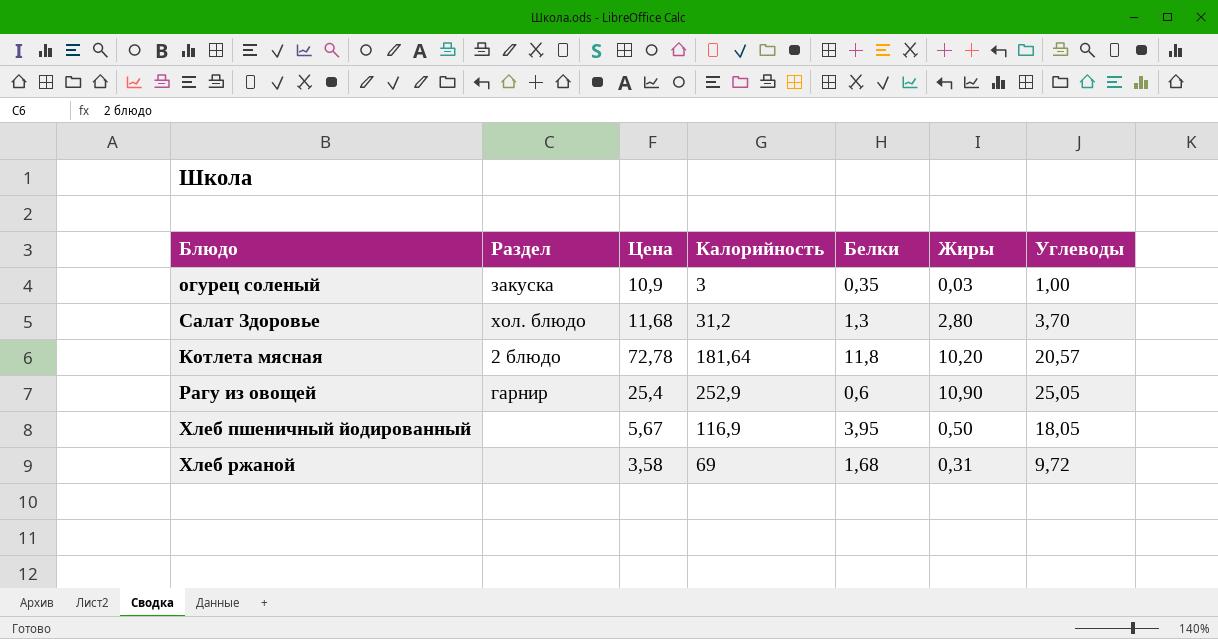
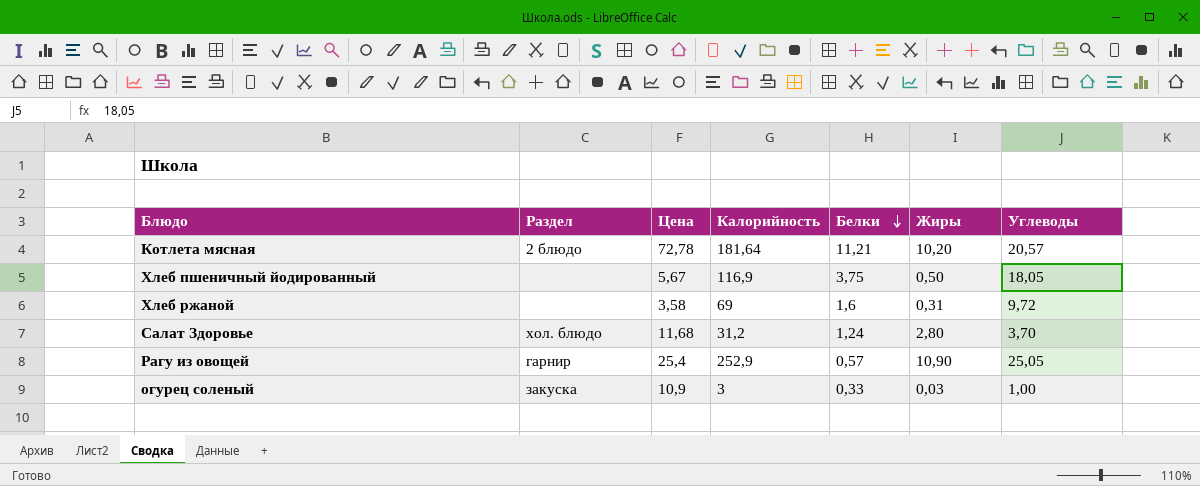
row order: none -> Белки descending
Котлета мясная | Белки: 11,8 -> 11,21
Хлеб пшеничный йодированный | Белки: 3,95 -> 3,75
Хлеб ржаной | Белки: 1,68 -> 1,6
Салат Здоровье | Белки: 1,3 -> 1,24
Рагу из овощей | Белки: 0,6 -> 0,57
огурец соленый | Белки: 0,35 -> 0,33

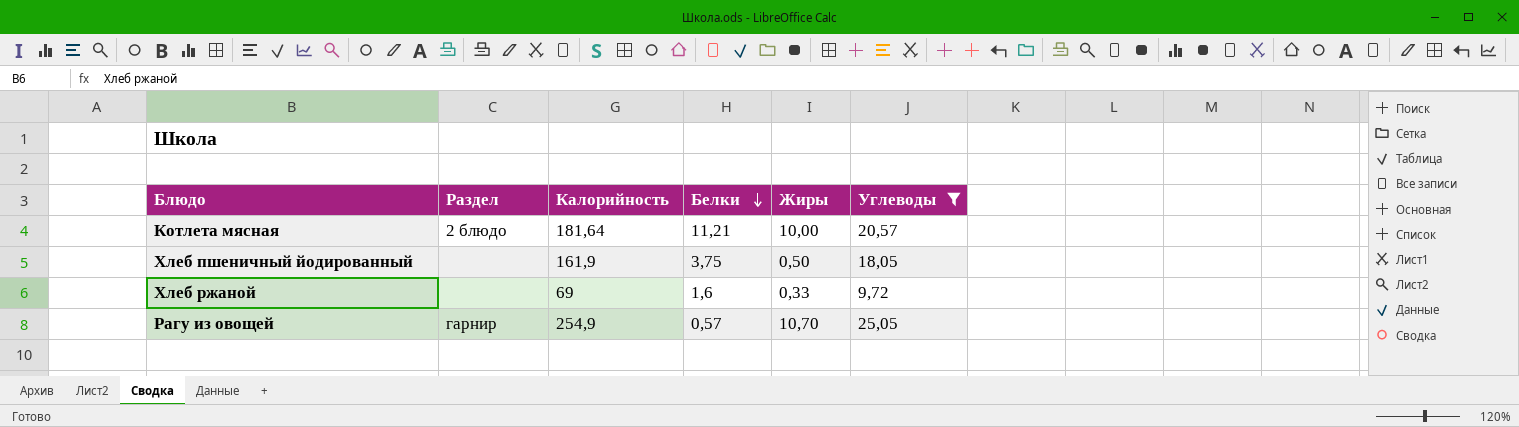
filter: none -> Углеводы >= 9,72
column Цена | position: 3 -> none
Котлета мясная | Жиры: 10,20 -> 10,00
Хлеб пшеничный йодированный | Калорийность: 116,9 -> 161,9
Хлеб ржаной | Жиры: 0,31 -> 0,33
Рагу из овощей | Калорийность: 252,9 -> 254,9
Рагу из овощей | Жиры: 10,90 -> 10,70

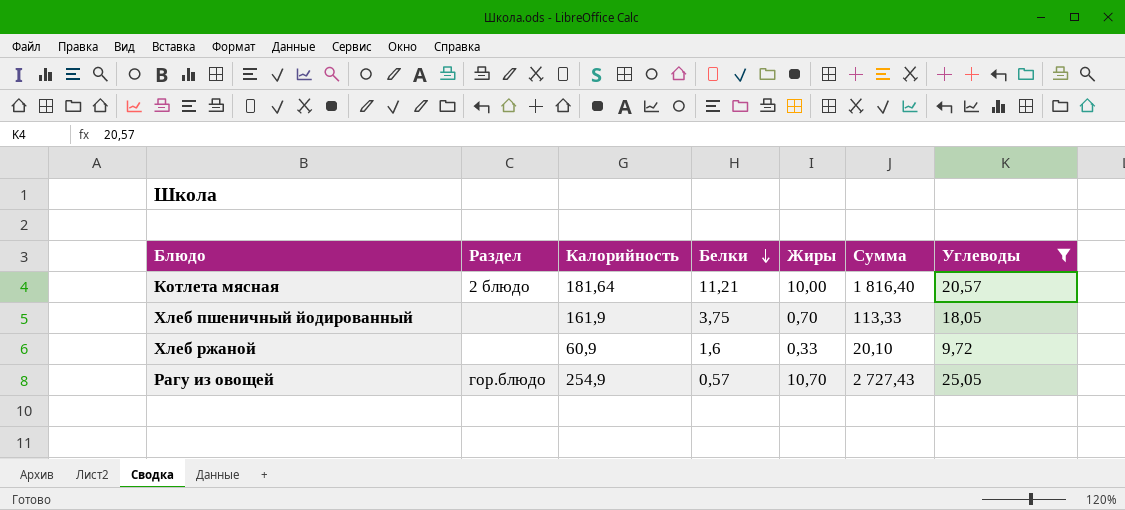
column Сумма | formula: none -> [Калорийность] * [Жиры]
Хлеб пшеничный йодированный | Жиры: 0,50 -> 0,70
Хлеб ржаной | Калорийность: 69 -> 60,9
Рагу из овощей | Раздел: гарнир -> гор.блюдо

